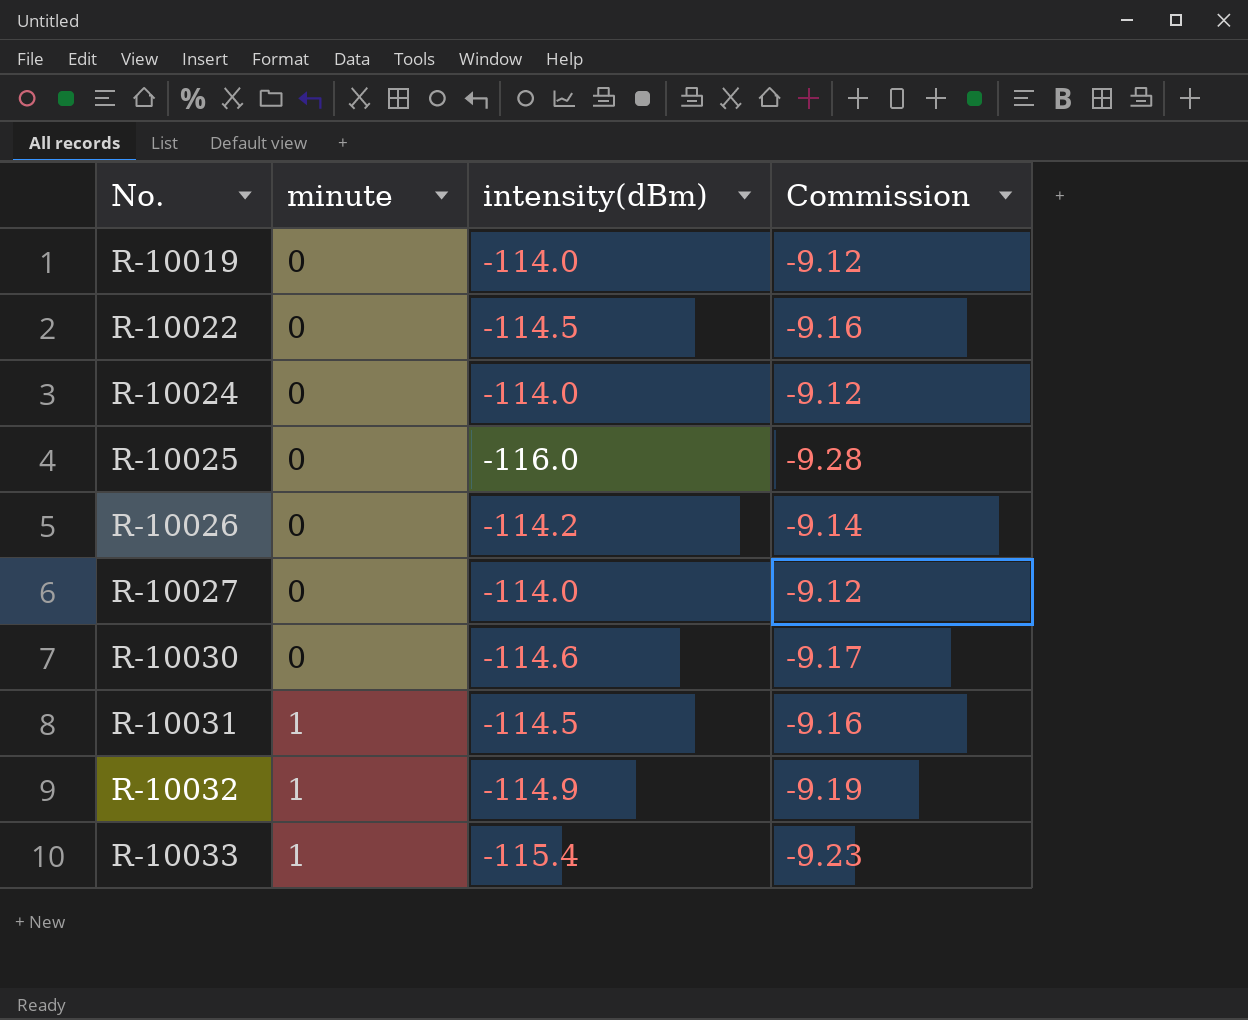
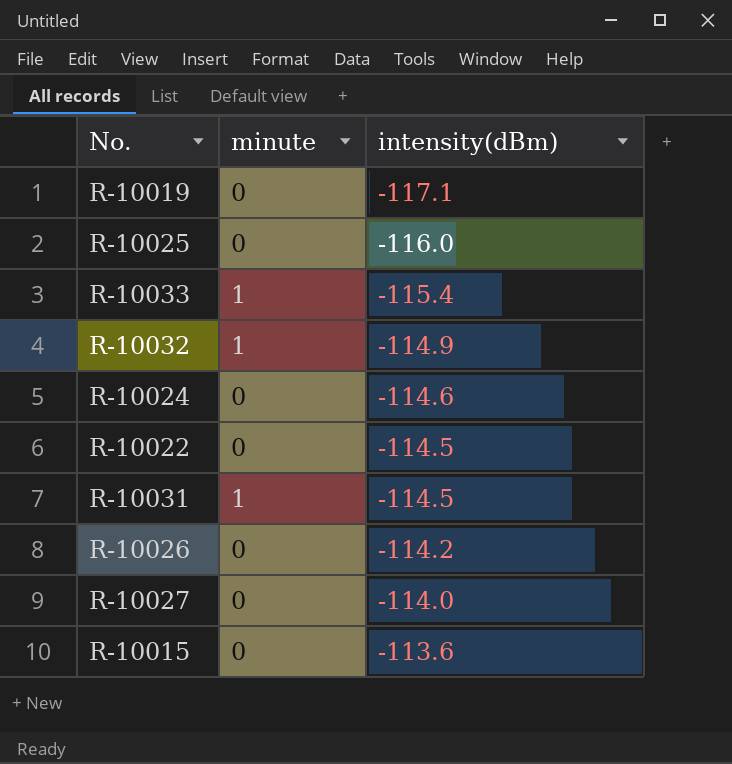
row order: No. ascending -> intensity(dBm) ascending
column Commission | formula: [intensity(dBm)] * 0.08 -> none
row R-10030: 0 | -114.6 | -9.17 -> none
R-10019 | intensity(dBm): -114.0 -> -117.1
R-10024 | intensity(dBm): -114.0 -> -114.6
row R-10015: none -> 0 | -113.6

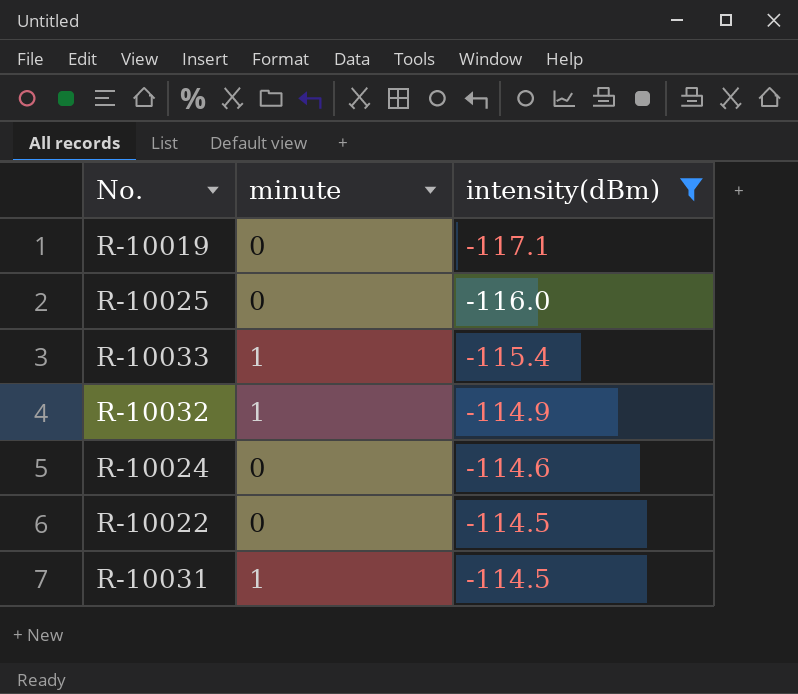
filter: none -> intensity(dBm) <= -114.5

